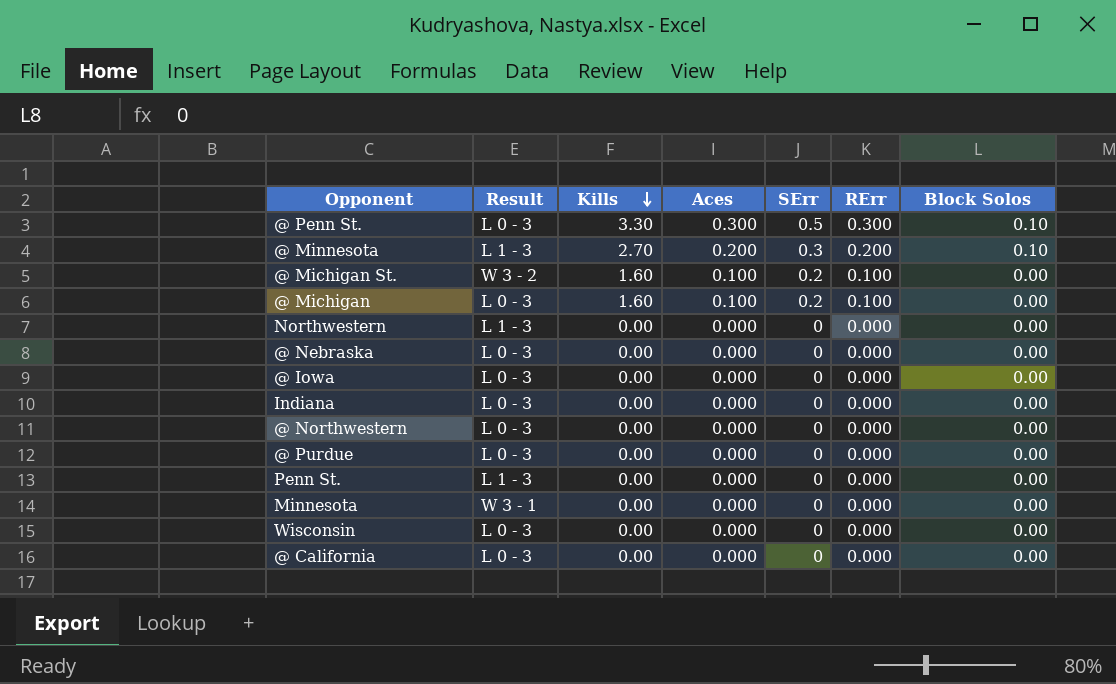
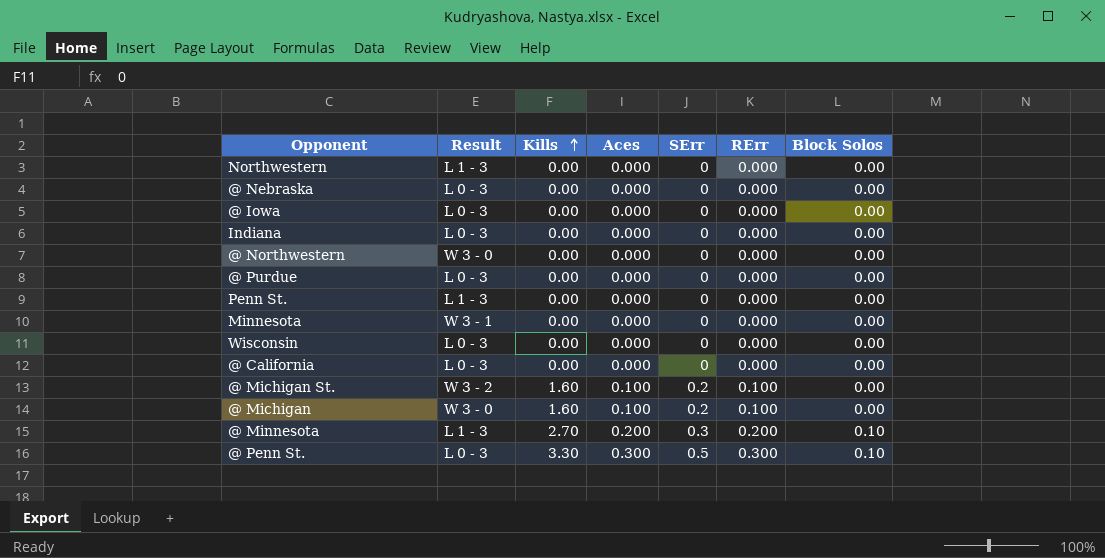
row order: Kills descending -> Kills ascending
@ Northwestern | Result: L 0 - 3 -> W 3 - 0
@ Michigan | Result: L 0 - 3 -> W 3 - 0

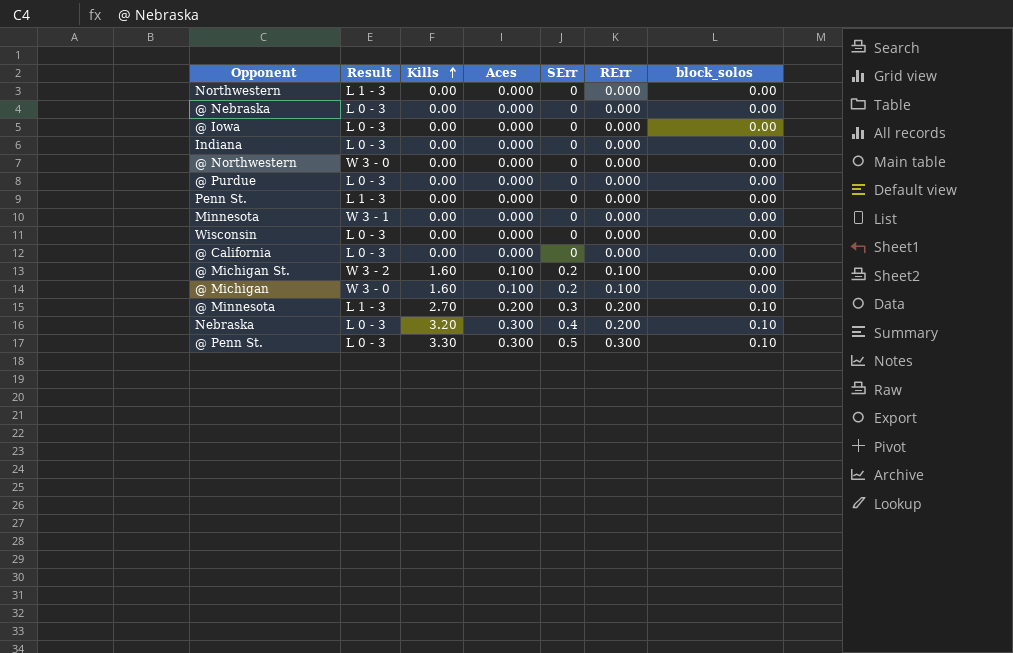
column name: Block Solos -> block_solos
row Nebraska: none -> L 0 - 3 | 3.20 | 0.300 | 0.4 | 0.200 | 0.10

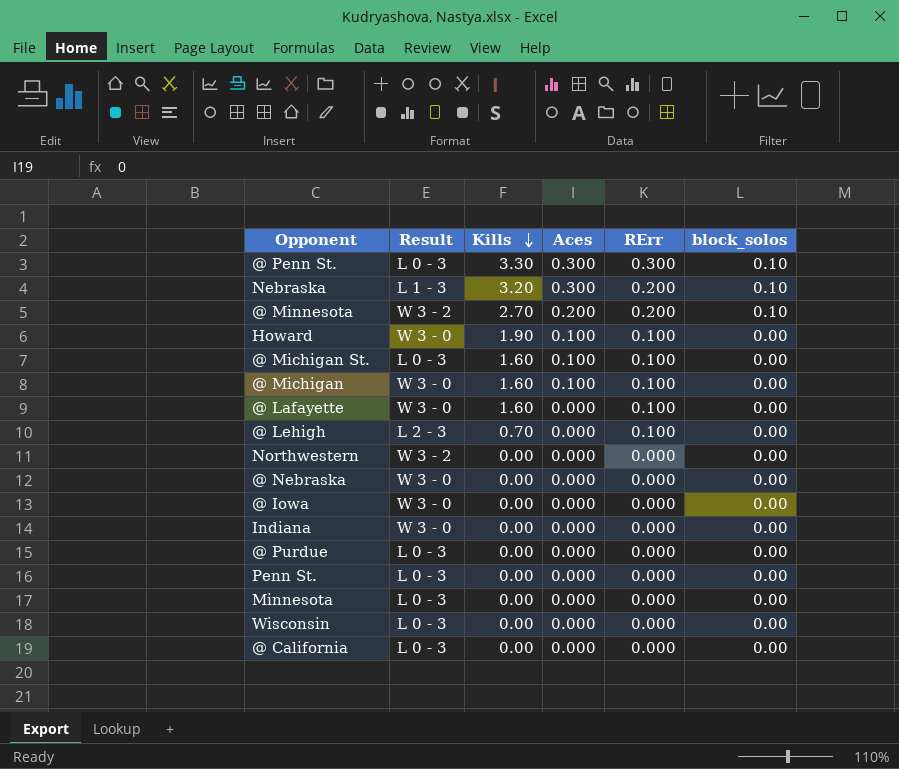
row order: Kills ascending -> Kills descending
column SErr | position: 5 -> none
row @ Northwestern: W 3 - 0 | 0.00 | 0.000 | 0 | 0.000 | 0.00 -> none
Nebraska | Result: L 0 - 3 -> L 1 - 3
@ Minnesota | Result: L 1 - 3 -> W 3 - 2
row Howard: none -> W 3 - 0 | 1.90 | 0.100 | 0.100 | 0.00
@ Michigan St. | Result: W 3 - 2 -> L 0 - 3
row @ Lafayette: none -> W 3 - 0 | 1.60 | 0.000 | 0.100 | 0.00
row @ Lehigh: none -> L 2 - 3 | 0.70 | 0.000 | 0.100 | 0.00
Northwestern | Result: L 1 - 3 -> W 3 - 2
@ Nebraska | Result: L 0 - 3 -> W 3 - 0
@ Iowa | Result: L 0 - 3 -> W 3 - 0
Indiana | Result: L 0 - 3 -> W 3 - 0
Penn St. | Result: L 1 - 3 -> L 0 - 3
Minnesota | Result: W 3 - 1 -> L 0 - 3

